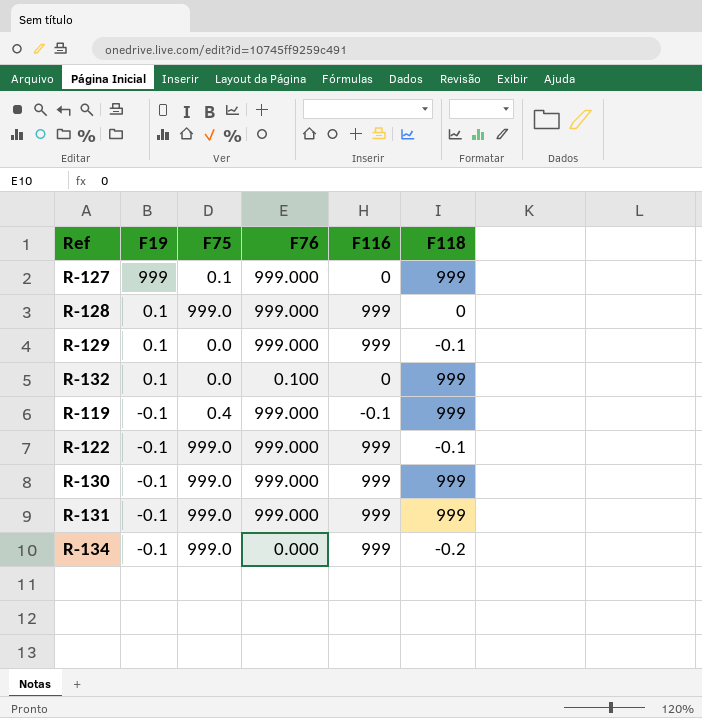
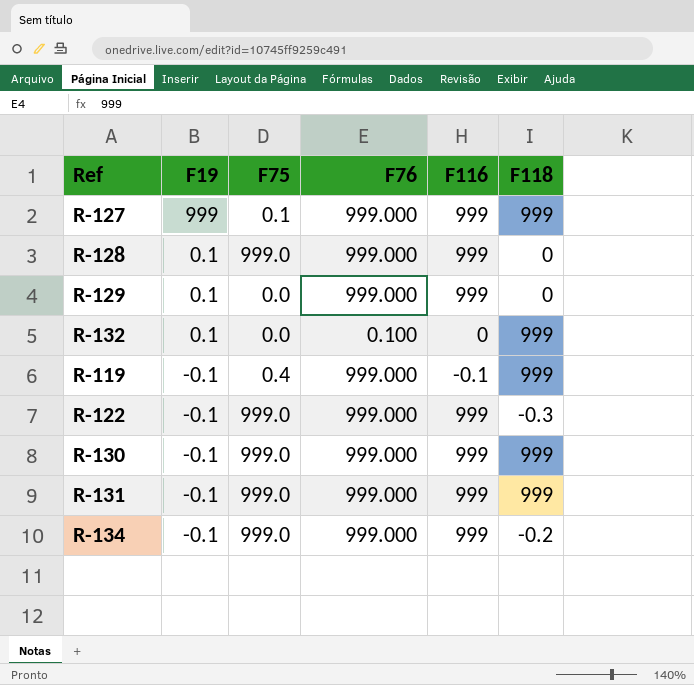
R-127 | F116: 0 -> 999
R-129 | F118: -0.1 -> 0
R-122 | F118: -0.1 -> -0.3
R-134 | F76: 0.000 -> 999.000

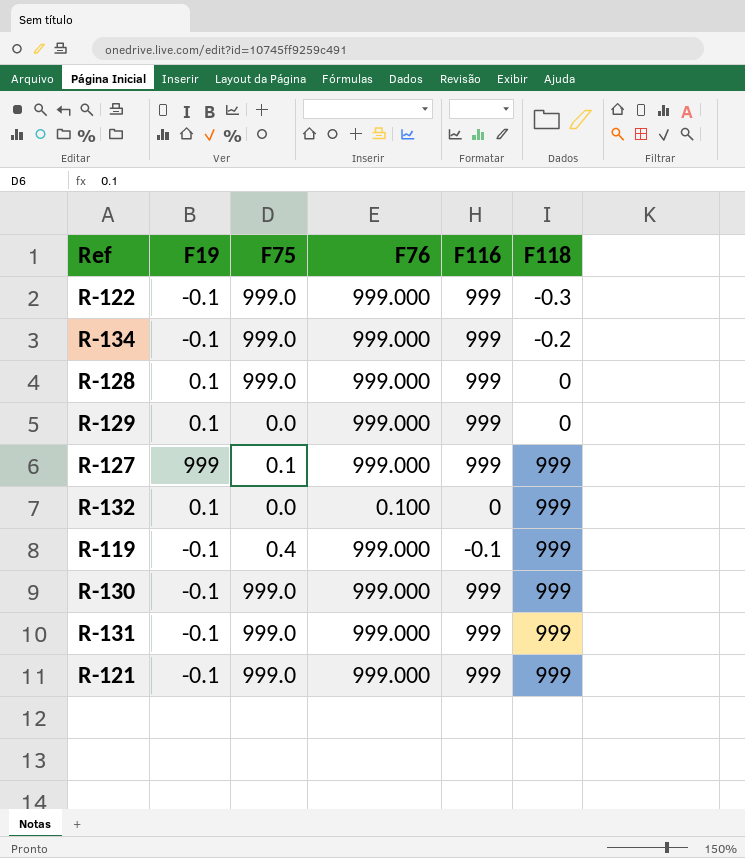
row order: F19 descending -> F118 ascending
row R-121: none -> -0.1 | 999.0 | 999.000 | 999 | 999

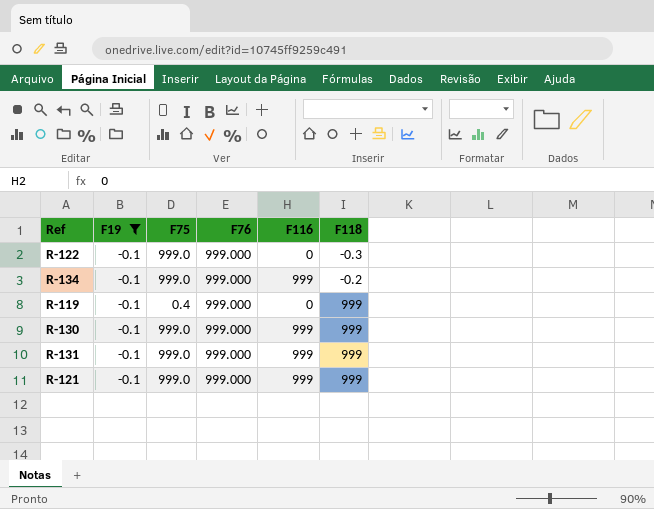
filter: none -> F19 = -0.1
R-122 | F116: 999 -> 0
R-119 | F116: -0.1 -> 0

